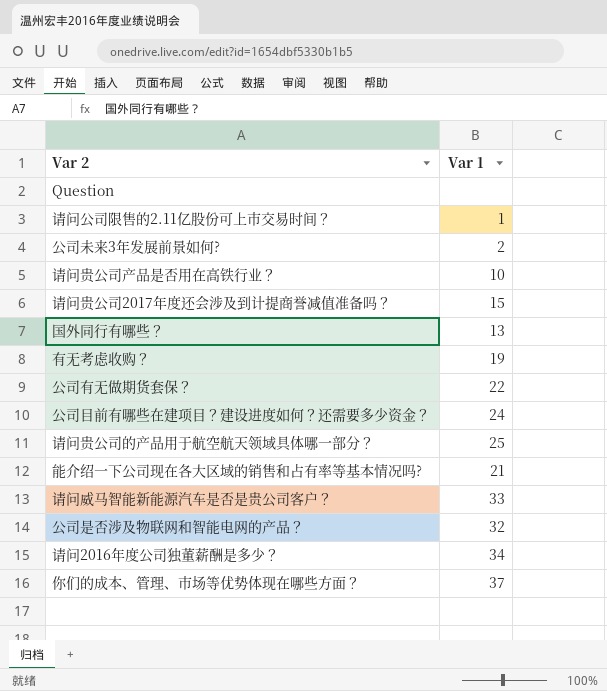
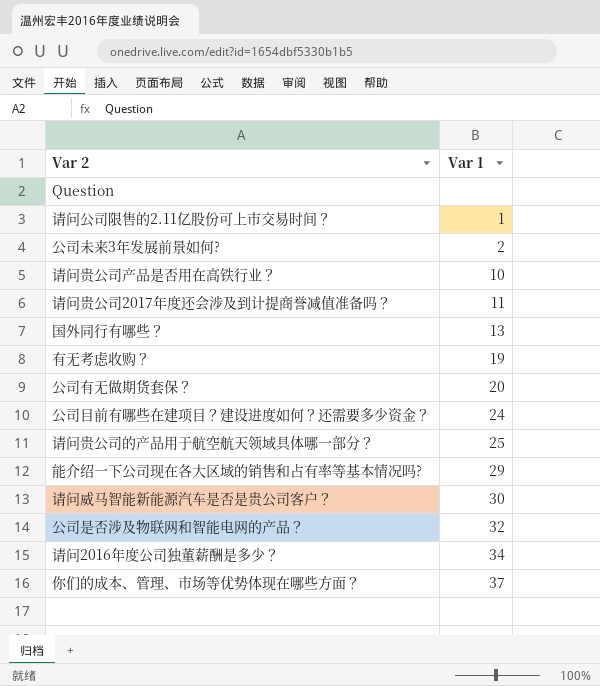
请问贵公司2017年度还会涉及到计提商誉减值准备吗？ | Var 1: 15 -> 11
公司有无做期货套保？ | Var 1: 22 -> 20
能介绍一下公司现在各大区域的销售和占有率等基本情况吗? | Var 1: 21 -> 29
请问威马智能新能源汽车是否是贵公司客户？ | Var 1: 33 -> 30

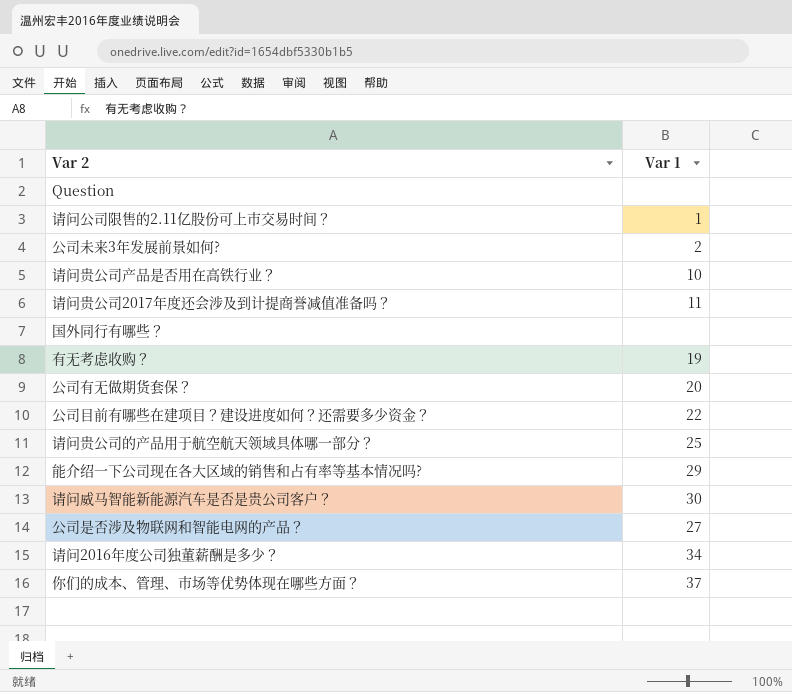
国外同行有哪些？ | Var 1: 13 -> none
公司目前有哪些在建项目？建设进度如何？还需要多少资金？ | Var 1: 24 -> 22
公司是否涉及物联网和智能电网的产品？ | Var 1: 32 -> 27

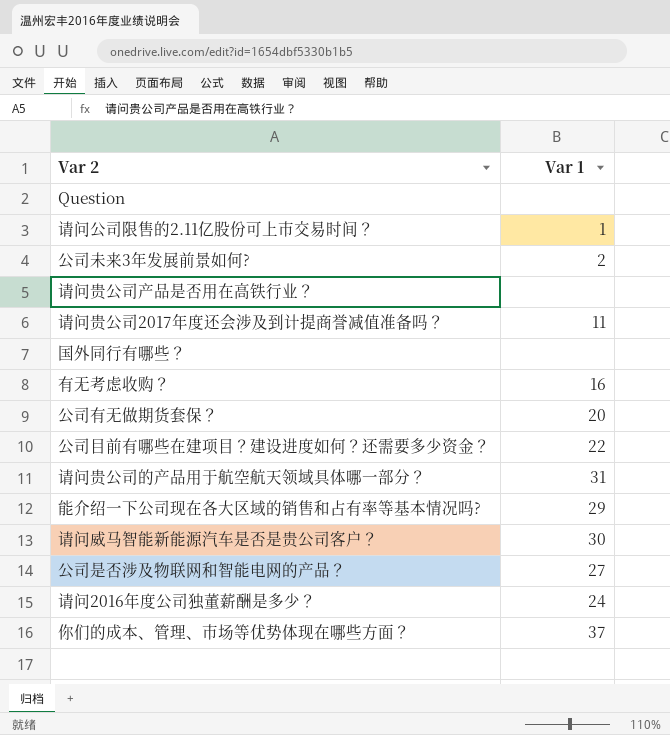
请问贵公司产品是否用在高铁行业？ | Var 1: 10 -> none
有无考虑收购？ | Var 1: 19 -> 16
请问贵公司的产品用于航空航天领域具体哪一部分？ | Var 1: 25 -> 31
请问2016年度公司独董薪酬是多少？ | Var 1: 34 -> 24

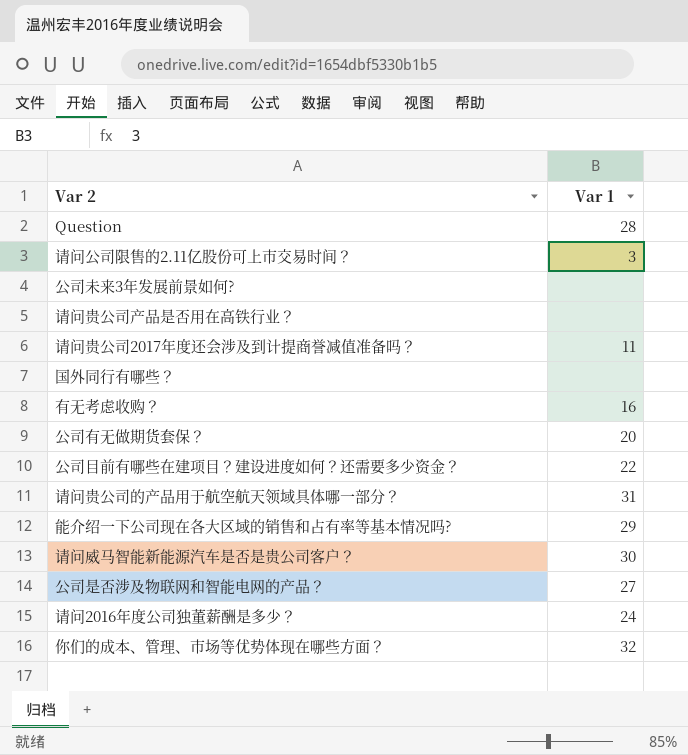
Question | Var 1: none -> 28
请问公司限售的2.11亿股份可上市交易时间？ | Var 1: 1 -> 3
公司未来3年发展前景如何? | Var 1: 2 -> none
你们的成本、管理、市场等优势体现在哪些方面？ | Var 1: 37 -> 32

